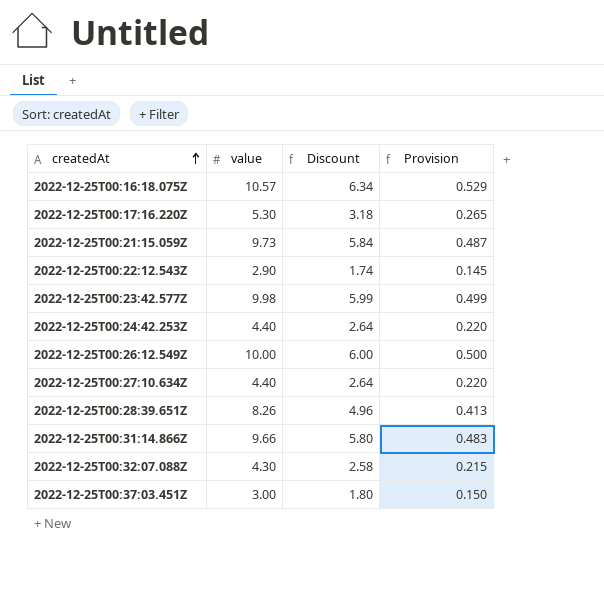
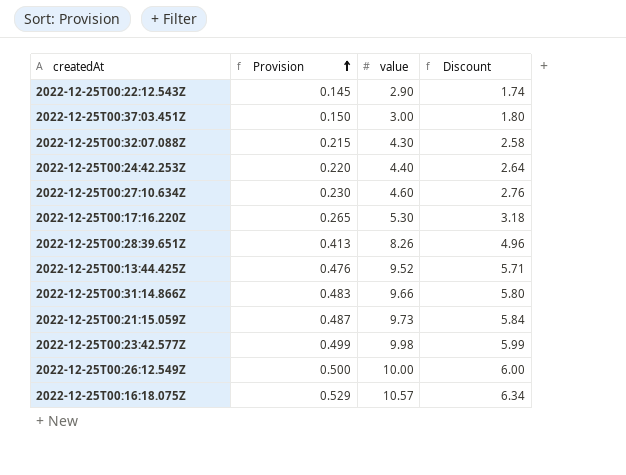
row order: createdAt ascending -> Provision ascending
column Provision | position: 4 -> 2
2022-12-25T00:27:10.634Z | Provision: 0.220 -> 0.230
2022-12-25T00:27:10.634Z | value: 4.40 -> 4.60
2022-12-25T00:27:10.634Z | Discount: 2.64 -> 2.76
row 2022-12-25T00:13:44.425Z: none -> 0.476 | 9.52 | 5.71

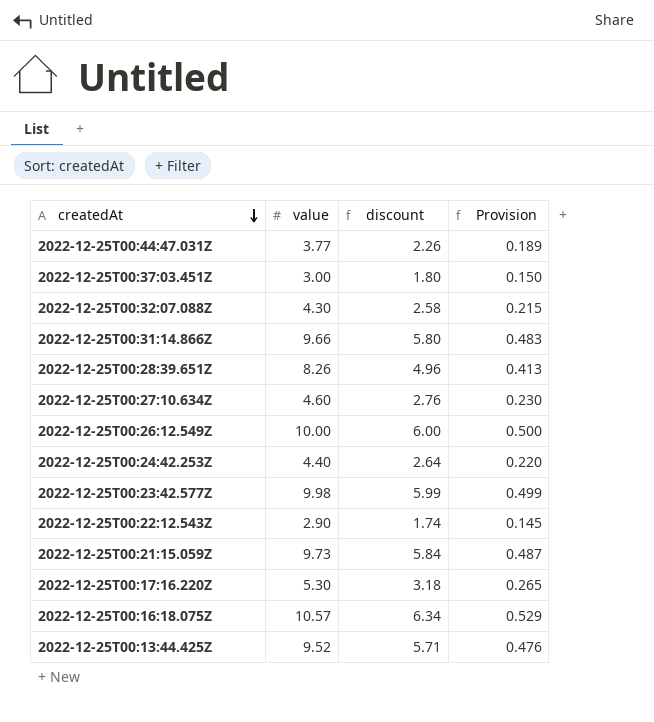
row order: Provision ascending -> createdAt descending
column name: Discount -> discount
column Provision | position: 2 -> 4
row 2022-12-25T00:44:47.031Z: none -> 3.77 | 2.26 | 0.189

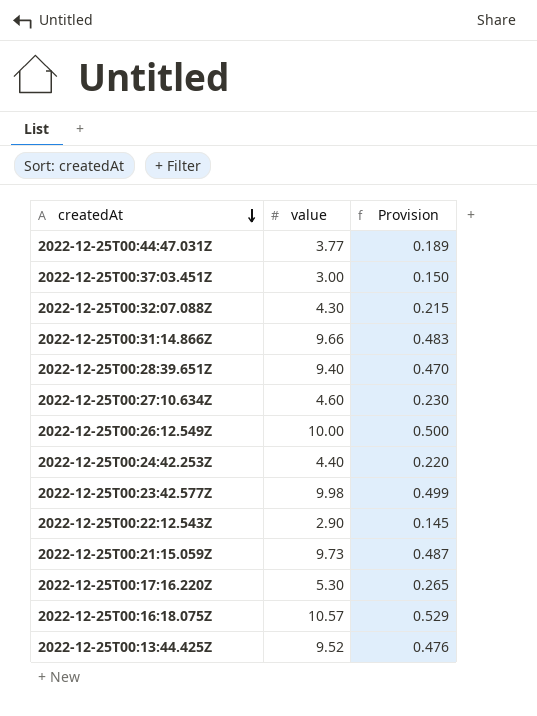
column discount | formula: [value] * 0.6 -> none
2022-12-25T00:28:39.651Z | value: 8.26 -> 9.40
2022-12-25T00:28:39.651Z | Provision: 0.413 -> 0.470

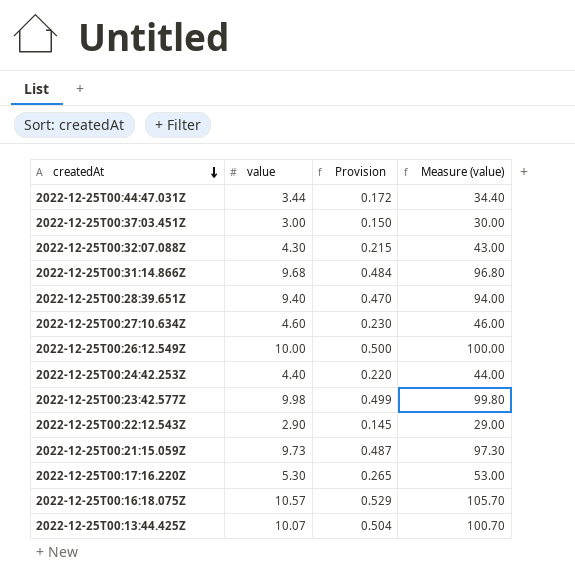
column Measure (value) | formula: none -> [value] * 10
2022-12-25T00:44:47.031Z | value: 3.77 -> 3.44
2022-12-25T00:44:47.031Z | Provision: 0.189 -> 0.172
2022-12-25T00:31:14.866Z | value: 9.66 -> 9.68
2022-12-25T00:31:14.866Z | Provision: 0.483 -> 0.484
2022-12-25T00:13:44.425Z | value: 9.52 -> 10.07
2022-12-25T00:13:44.425Z | Provision: 0.476 -> 0.504

